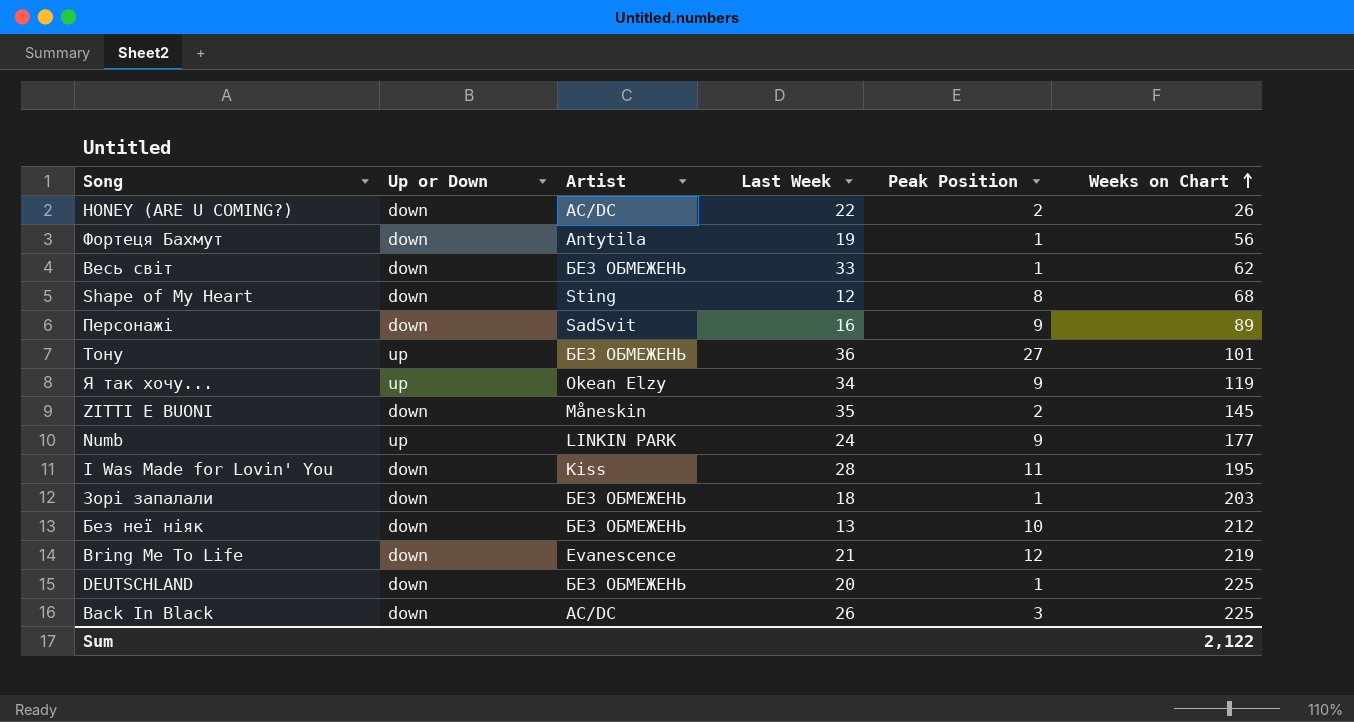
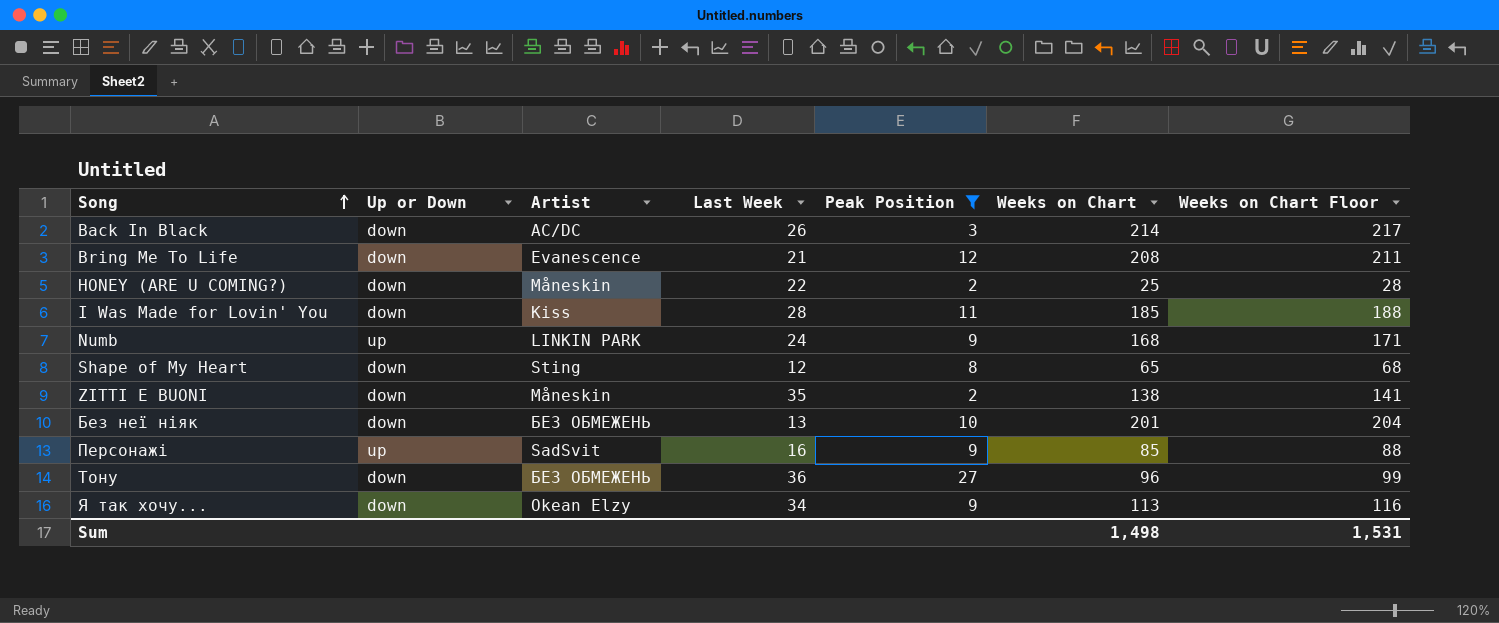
filter: none -> Peak Position != 1
row order: Weeks on Chart ascending -> Song ascending
column Weeks on Chart Floor | formula: none -> [Weeks on Chart] + 3
Back In Black | Weeks on Chart: 225 -> 214
Bring Me To Life | Weeks on Chart: 219 -> 208
HONEY (ARE U COMING?) | Artist: AC/DC -> Måneskin
HONEY (ARE U COMING?) | Weeks on Chart: 26 -> 25
I Was Made for Lovin' You | Weeks on Chart: 195 -> 185
Numb | Weeks on Chart: 177 -> 168
Shape of My Heart | Weeks on Chart: 68 -> 65
ZITTI E BUONI | Weeks on Chart: 145 -> 138
Без неї ніяк | Weeks on Chart: 212 -> 201
Персонажі | Up or Down: down -> up
Персонажі | Weeks on Chart: 89 -> 85
Тону | Up or Down: up -> down
Тону | Weeks on Chart: 101 -> 96
Я так хочу... | Up or Down: up -> down
Я так хочу... | Weeks on Chart: 119 -> 113
Sum | Weeks on Chart: 2,122 -> 1,498

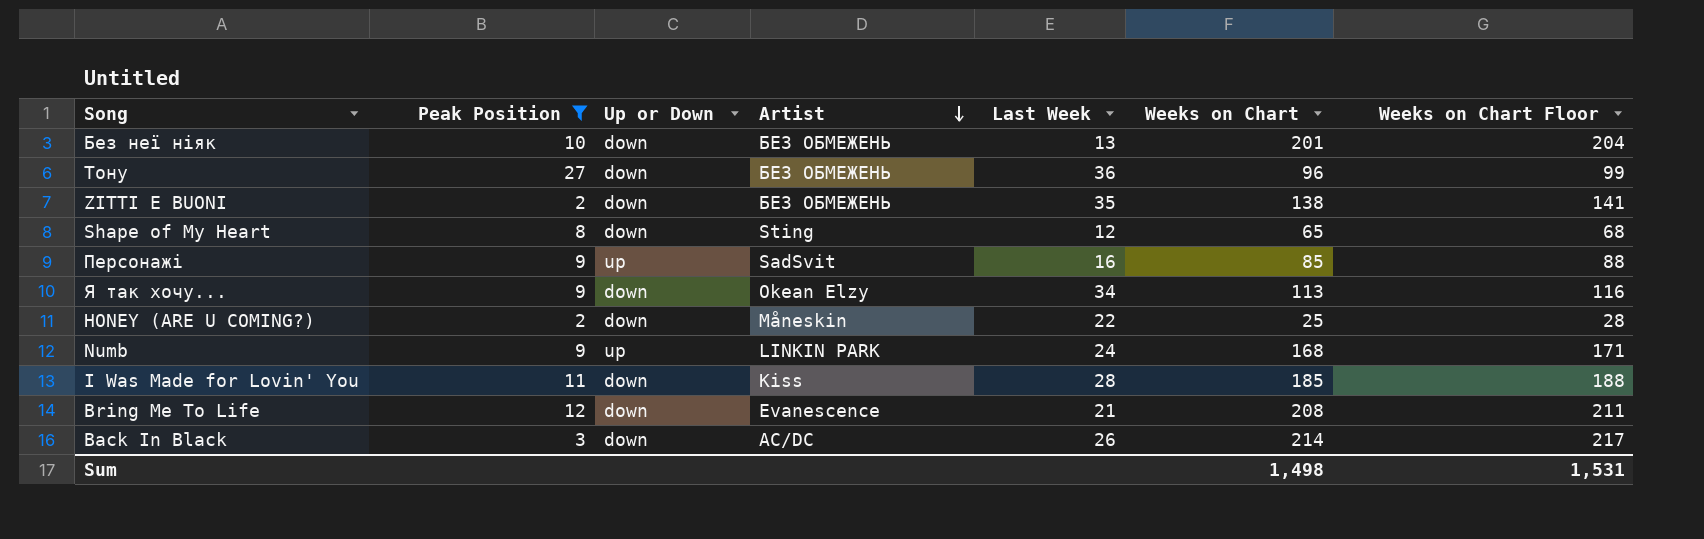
row order: Song ascending -> Artist descending
column Peak Position | position: 5 -> 2
ZITTI E BUONI | Artist: Måneskin -> БЕЗ ОБМЕЖЕНЬ

